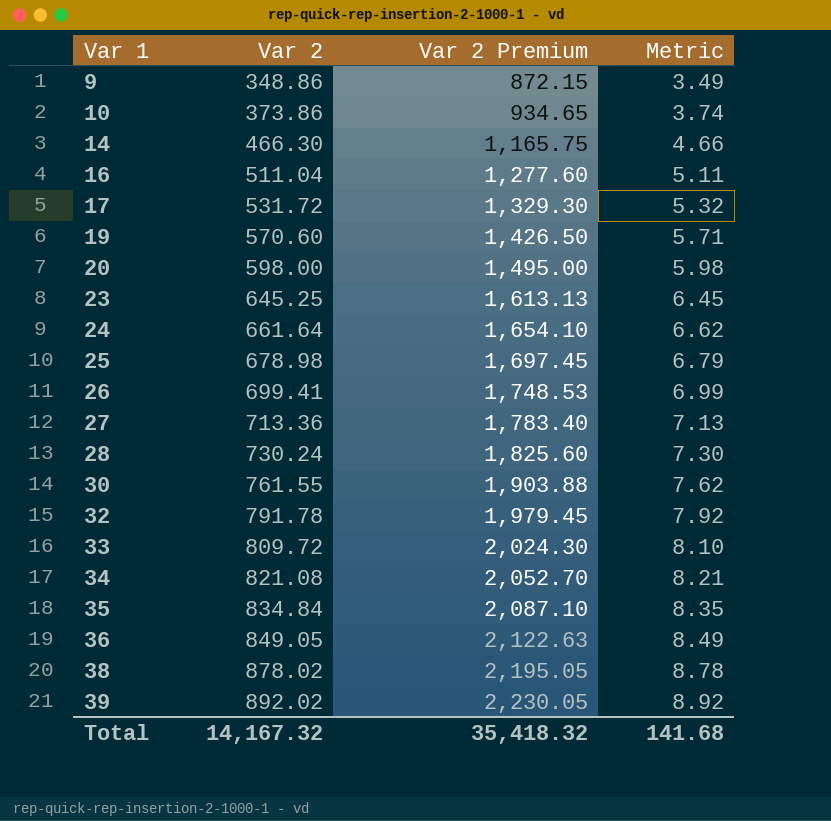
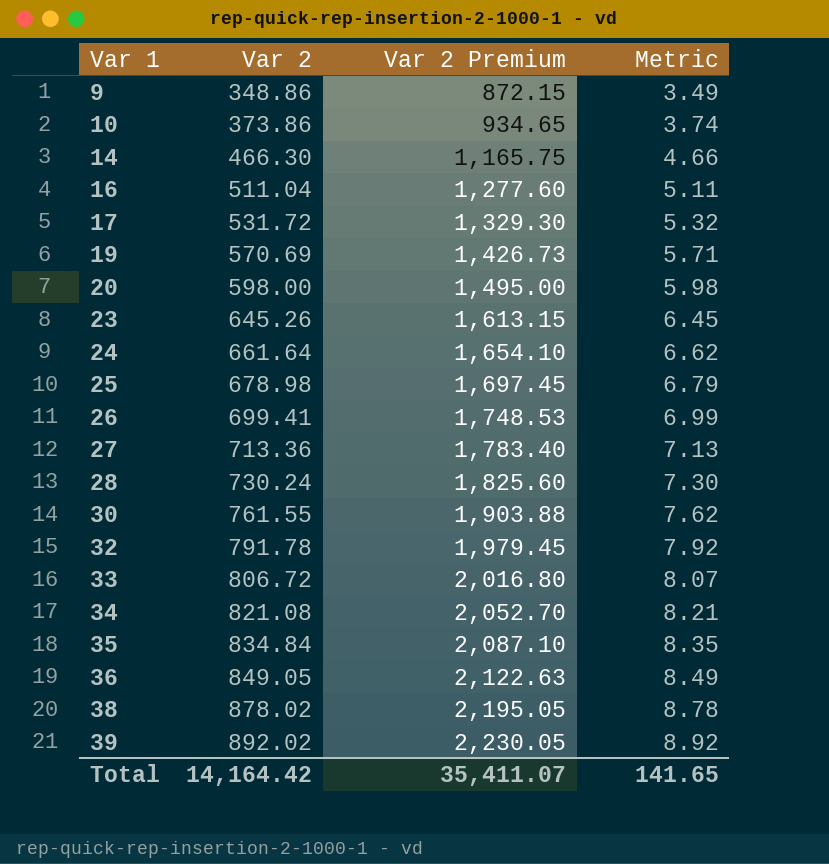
19 | Var 2: 570.60 -> 570.69
19 | Var 2 Premium: 1,426.50 -> 1,426.73
23 | Var 2: 645.25 -> 645.26
23 | Var 2 Premium: 1,613.13 -> 1,613.15
33 | Var 2: 809.72 -> 806.72
33 | Var 2 Premium: 2,024.30 -> 2,016.80
33 | Metric: 8.10 -> 8.07
Total | Var 2: 14,167.32 -> 14,164.42
Total | Var 2 Premium: 35,418.32 -> 35,411.07
Total | Metric: 141.68 -> 141.65

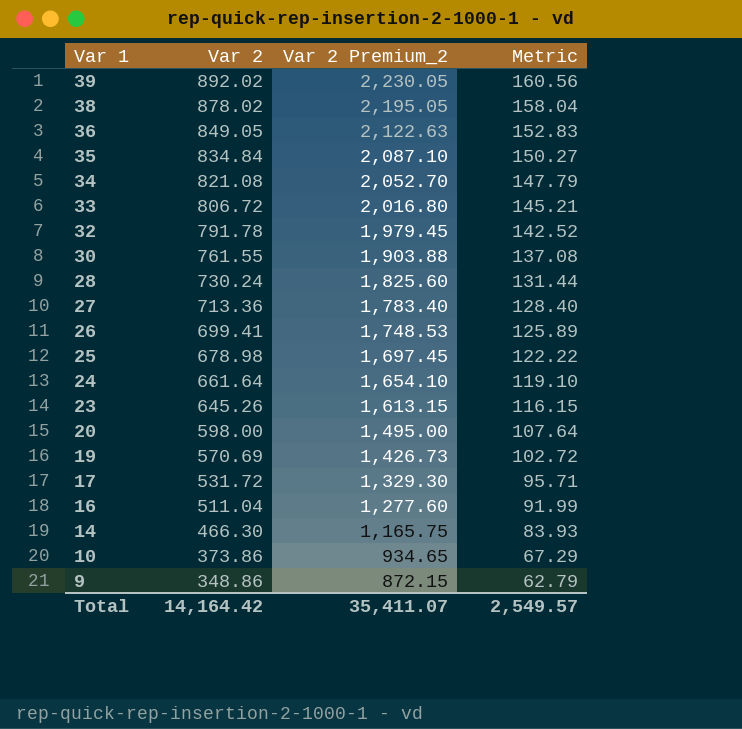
row order: Var 1 ascending -> Var 1 descending
column name: Var 2 Premium -> Var 2 Premium_2
column Metric | formula: [Var 2] * 0.01 -> [Var 2] * 0.18
Total | Metric: 141.65 -> 2,549.57

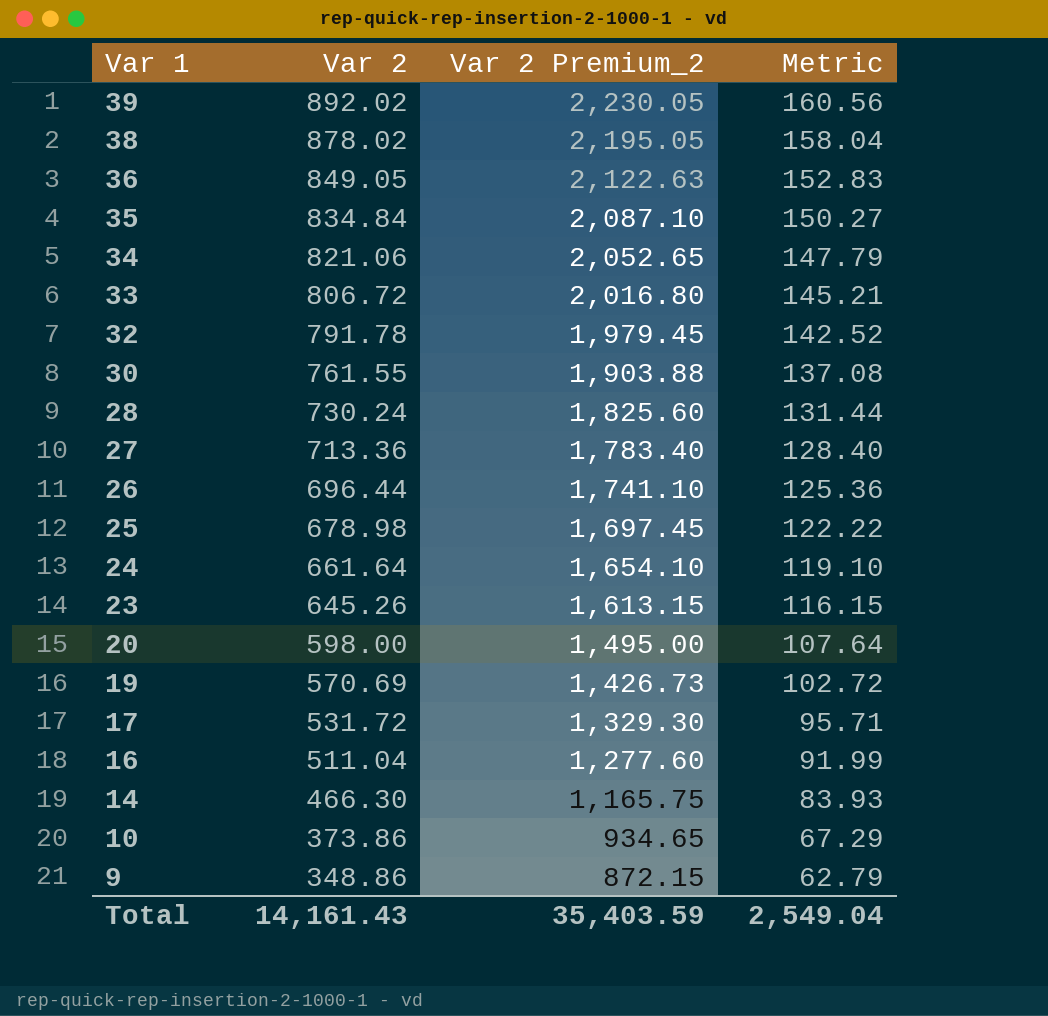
34 | Var 2: 821.08 -> 821.06
34 | Var 2 Premium_2: 2,052.70 -> 2,052.65
26 | Var 2: 699.41 -> 696.44
26 | Var 2 Premium_2: 1,748.53 -> 1,741.10
26 | Metric: 125.89 -> 125.36
Total | Var 2: 14,164.42 -> 14,161.43
Total | Var 2 Premium_2: 35,411.07 -> 35,403.59
Total | Metric: 2,549.57 -> 2,549.04

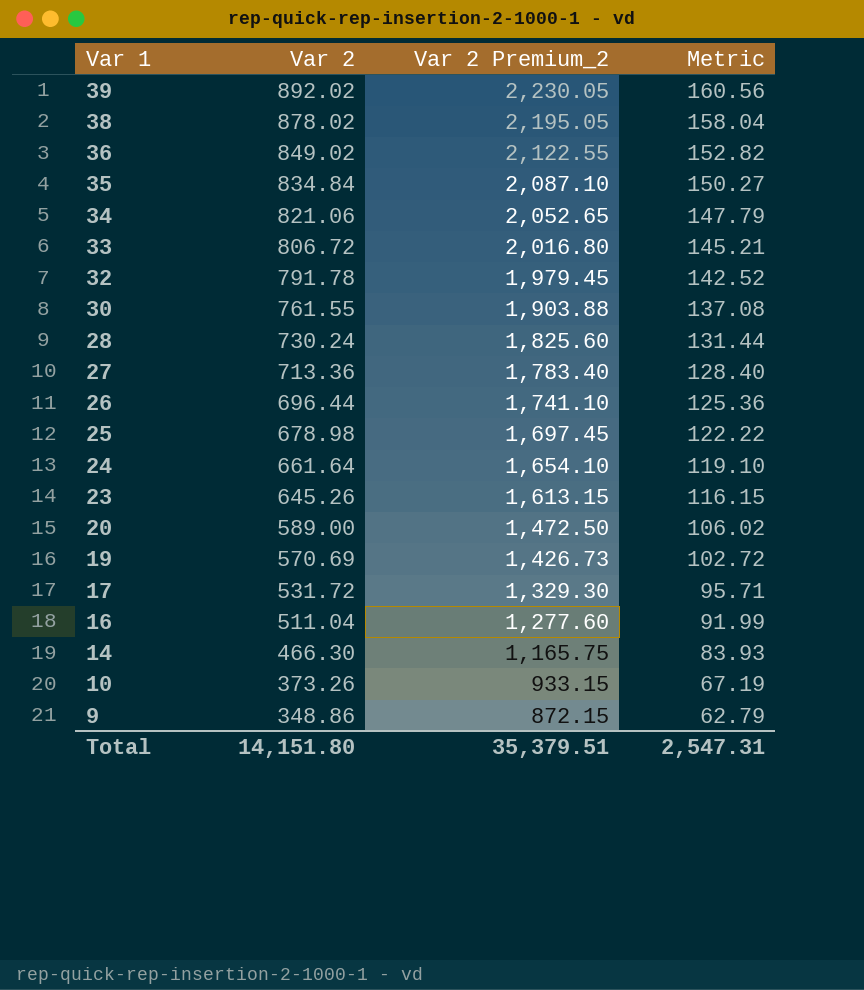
36 | Var 2: 849.05 -> 849.02
36 | Var 2 Premium_2: 2,122.63 -> 2,122.55
36 | Metric: 152.83 -> 152.82
20 | Var 2: 598.00 -> 589.00
20 | Var 2 Premium_2: 1,495.00 -> 1,472.50
20 | Metric: 107.64 -> 106.02
10 | Var 2: 373.86 -> 373.26
10 | Var 2 Premium_2: 934.65 -> 933.15
10 | Metric: 67.29 -> 67.19
Total | Var 2: 14,161.43 -> 14,151.80
Total | Var 2 Premium_2: 35,403.59 -> 35,379.51
Total | Metric: 2,549.04 -> 2,547.31

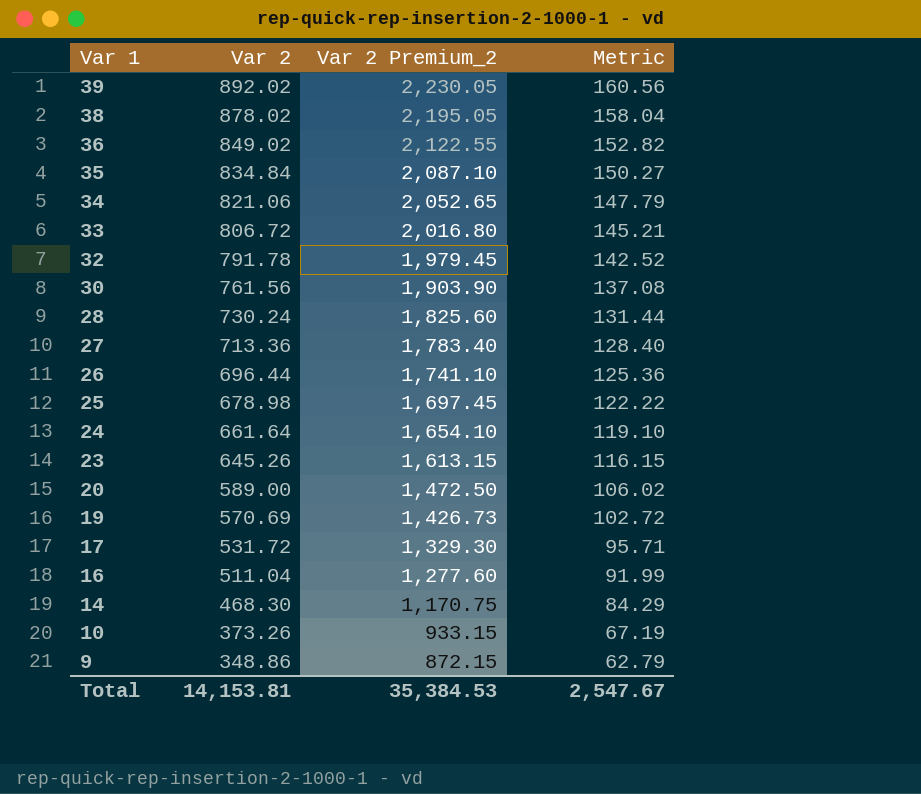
30 | Var 2: 761.55 -> 761.56
30 | Var 2 Premium_2: 1,903.88 -> 1,903.90
14 | Var 2: 466.30 -> 468.30
14 | Var 2 Premium_2: 1,165.75 -> 1,170.75
14 | Metric: 83.93 -> 84.29
Total | Var 2: 14,151.80 -> 14,153.81
Total | Var 2 Premium_2: 35,379.51 -> 35,384.53
Total | Metric: 2,547.31 -> 2,547.67

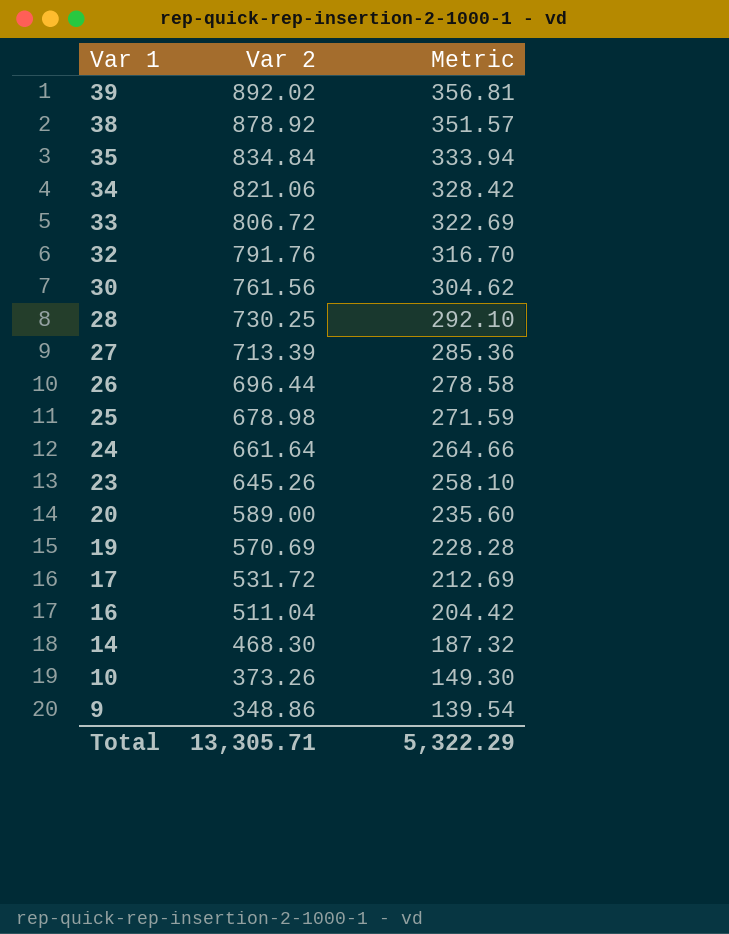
column Var 2 Premium_2 | formula: [Var 2] * 2.5 -> none
column Metric | formula: [Var 2] * 0.18 -> [Var 2] * 0.4
row 36: 849.02 | 2,122.55 | 152.82 -> none
38 | Var 2: 878.02 -> 878.92
32 | Var 2: 791.78 -> 791.76
28 | Var 2: 730.24 -> 730.25
27 | Var 2: 713.36 -> 713.39
Total | Var 2: 14,153.81 -> 13,305.71
Total | Metric: 2,547.67 -> 5,322.29

